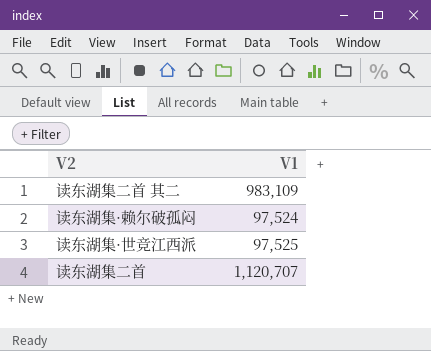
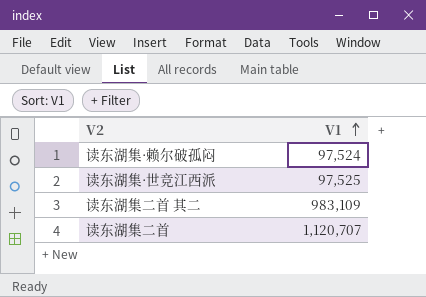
row order: none -> V1 ascending

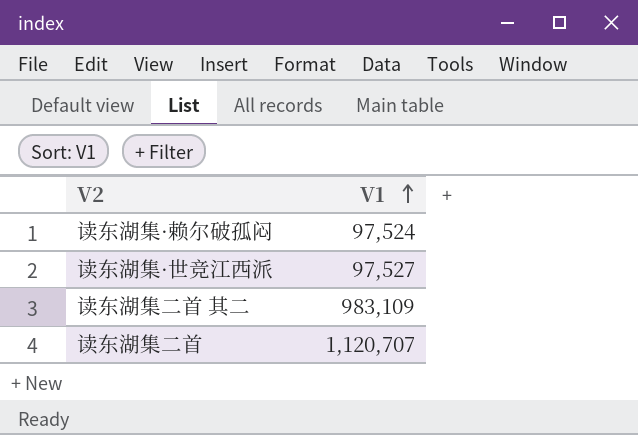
读东湖集·世竞江西派 | V1: 97,525 -> 97,527

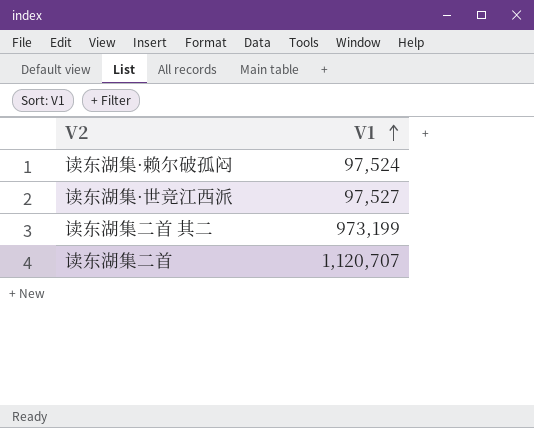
读东湖集二首 其二 | V1: 983,109 -> 973,199

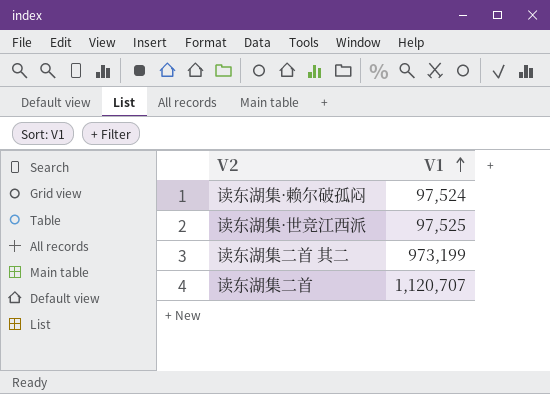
读东湖集·世竞江西派 | V1: 97,527 -> 97,525

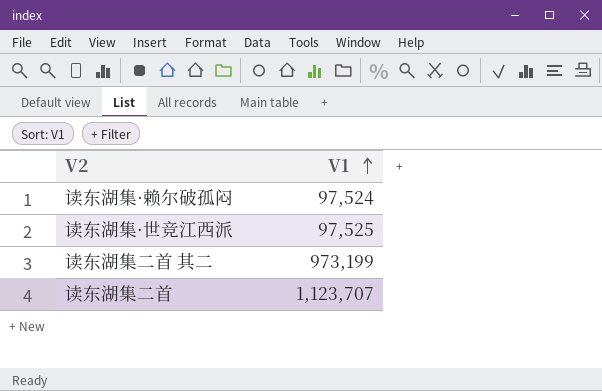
读东湖集二首 | V1: 1,120,707 -> 1,123,707

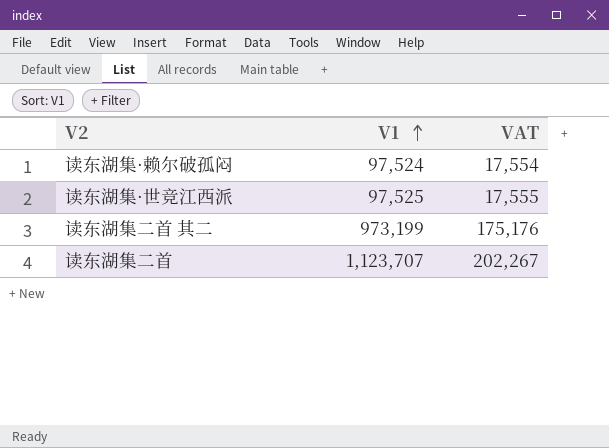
column VAT | formula: none -> [V1] * 0.18

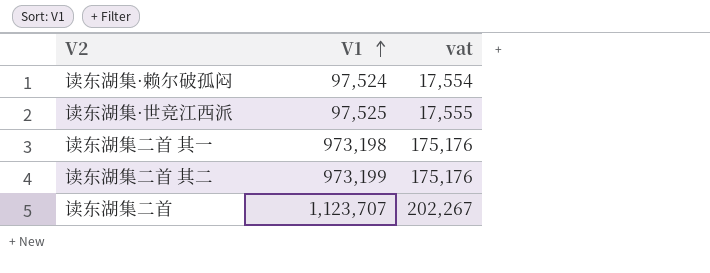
column name: VAT -> vat
row 读东湖集二首 其一: none -> 973,198 | 175,176

